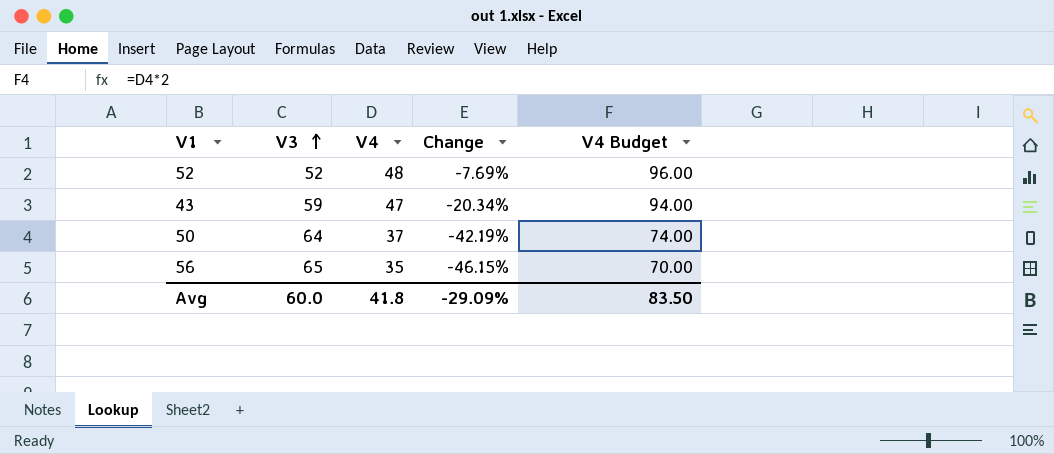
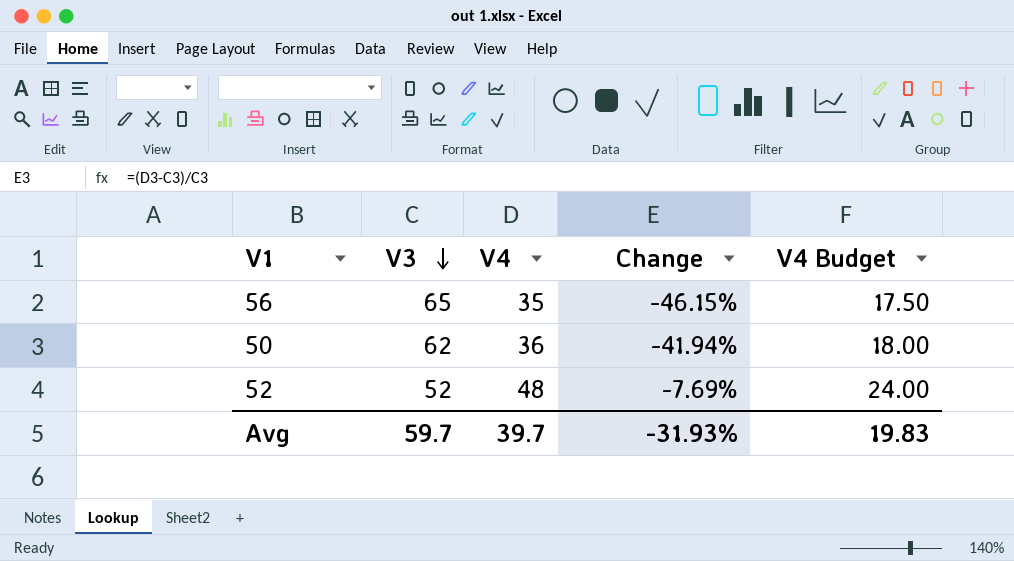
row order: V3 ascending -> V3 descending
column V4 Budget | formula: [V4] * 2 -> [V4] * 0.5
row 43: 59 | 47 | -20.34% | 94.00 -> none
50 | V3: 64 -> 62
50 | V4: 37 -> 36
50 | Change: -42.19% -> -41.94%
Avg | V3: 60.0 -> 59.7
Avg | V4: 41.8 -> 39.7
Avg | Change: -29.09% -> -31.93%
Avg | V4 Budget: 83.50 -> 19.83

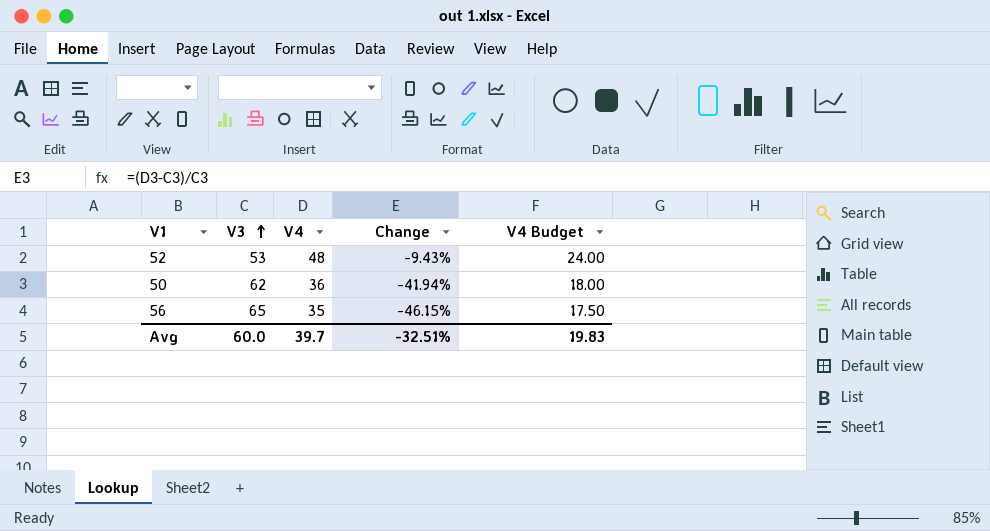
row order: V3 descending -> V3 ascending
52 | V3: 52 -> 53
52 | Change: -7.69% -> -9.43%
Avg | V3: 59.7 -> 60.0
Avg | Change: -31.93% -> -32.51%

